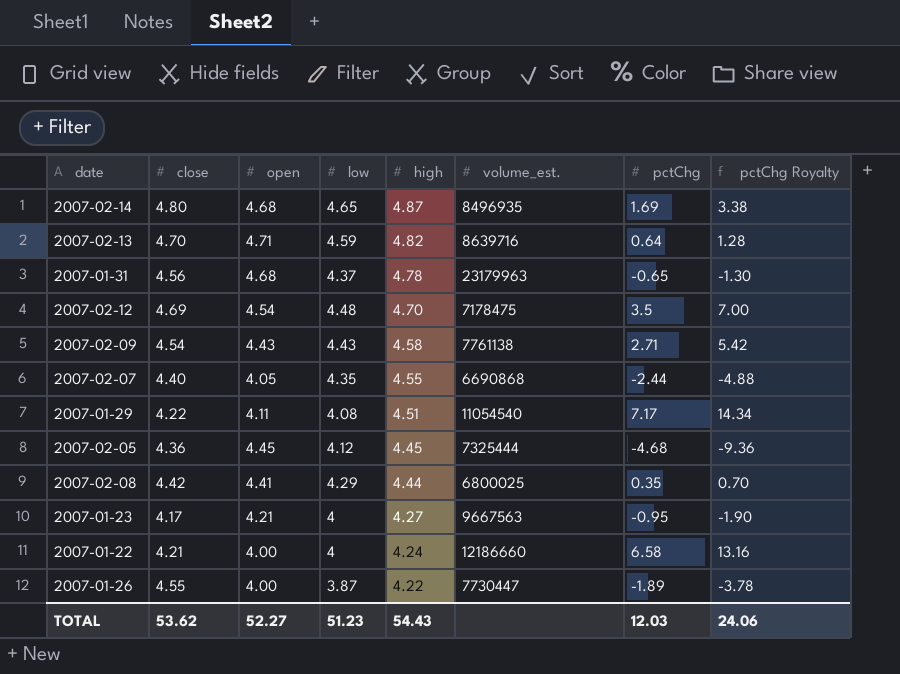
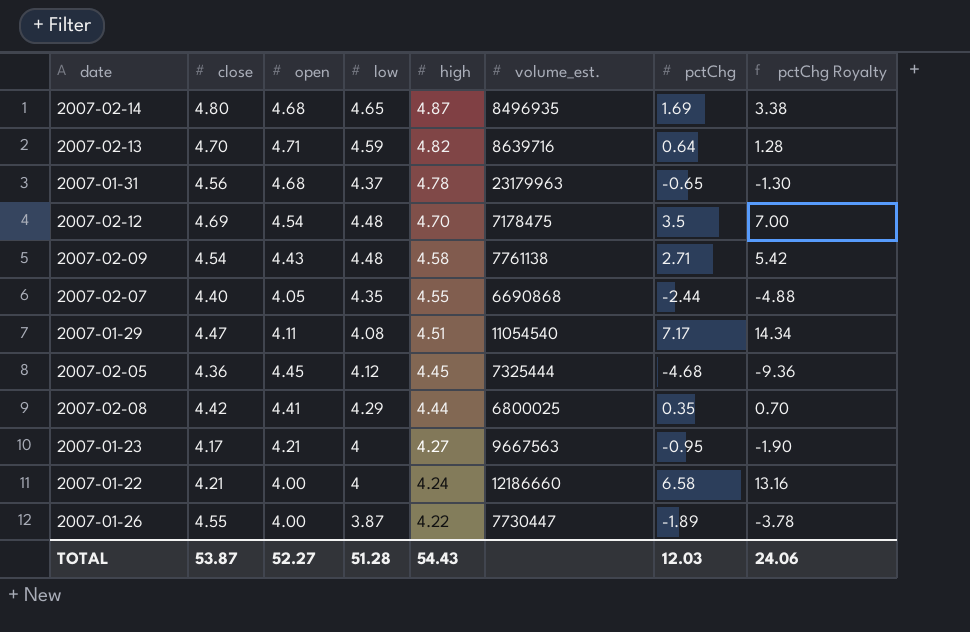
2007-02-09 | low: 4.43 -> 4.48
2007-01-29 | close: 4.22 -> 4.47
TOTAL | close: 53.62 -> 53.87
TOTAL | low: 51.23 -> 51.28

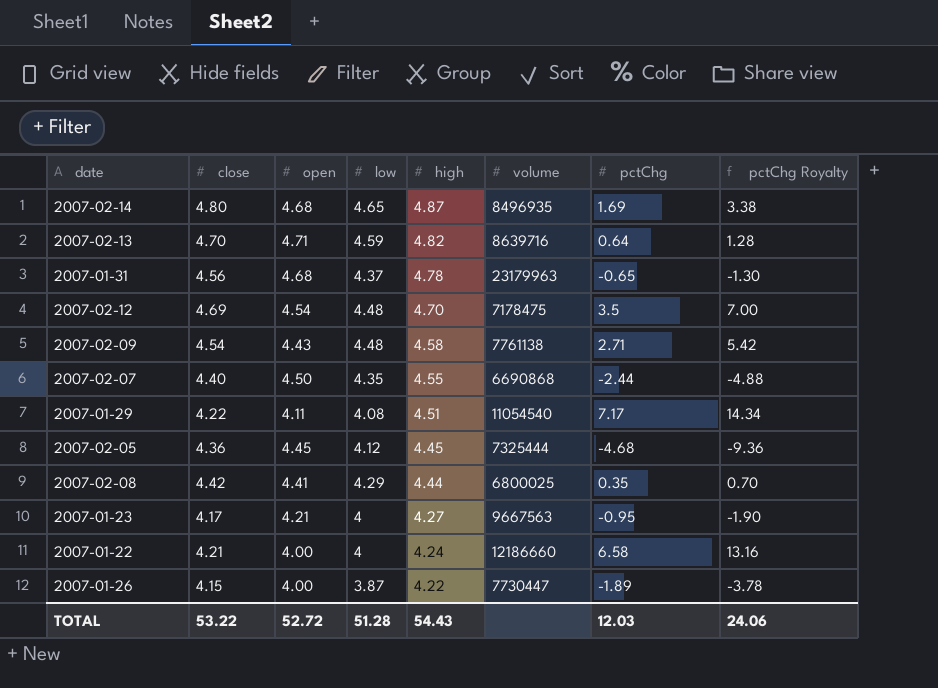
column name: volume_est. -> volume
2007-02-07 | open: 4.05 -> 4.50
2007-01-29 | close: 4.47 -> 4.22
2007-01-26 | close: 4.55 -> 4.15
TOTAL | close: 53.87 -> 53.22
TOTAL | open: 52.27 -> 52.72

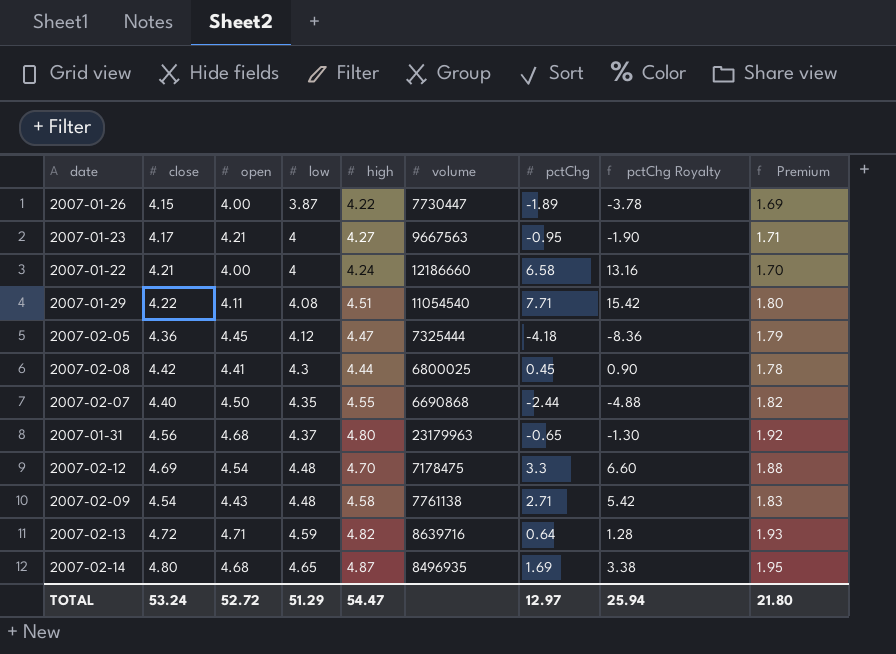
row order: high descending -> low ascending
column Premium | formula: none -> [high] * 0.4
2007-01-29 | pctChg: 7.17 -> 7.71
2007-01-29 | pctChg Royalty: 14.34 -> 15.42
2007-02-05 | high: 4.45 -> 4.47
2007-02-05 | pctChg: -4.68 -> -4.18
2007-02-05 | pctChg Royalty: -9.36 -> -8.36
2007-02-08 | low: 4.29 -> 4.3
2007-02-08 | pctChg: 0.35 -> 0.45
2007-02-08 | pctChg Royalty: 0.70 -> 0.90
2007-01-31 | high: 4.78 -> 4.80
2007-02-12 | pctChg: 3.5 -> 3.3
2007-02-12 | pctChg Royalty: 7.00 -> 6.60
2007-02-13 | close: 4.70 -> 4.72
TOTAL | close: 53.22 -> 53.24
TOTAL | low: 51.28 -> 51.29
TOTAL | high: 54.43 -> 54.47
TOTAL | pctChg: 12.03 -> 12.97
TOTAL | pctChg Royalty: 24.06 -> 25.94

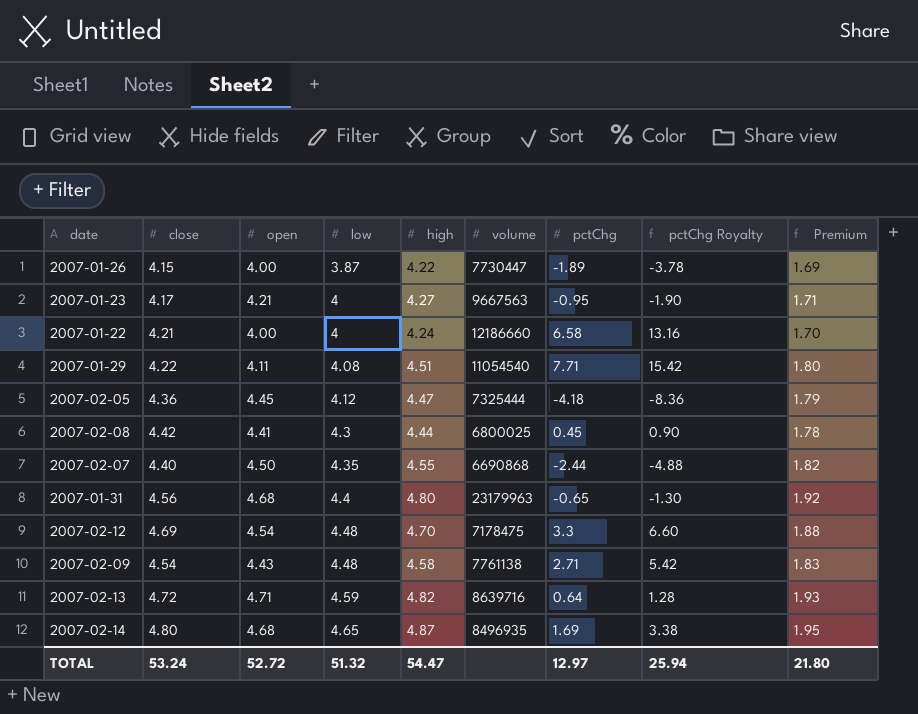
2007-01-31 | low: 4.37 -> 4.4
TOTAL | low: 51.29 -> 51.32

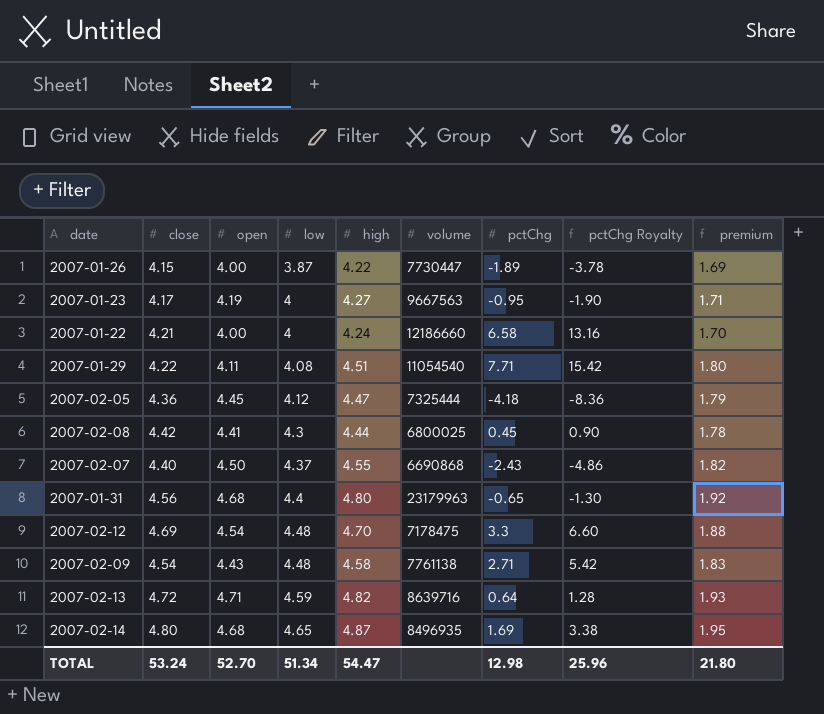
column name: Premium -> premium
2007-01-23 | open: 4.21 -> 4.19
2007-02-07 | low: 4.35 -> 4.37
2007-02-07 | pctChg: -2.44 -> -2.43
2007-02-07 | pctChg Royalty: -4.88 -> -4.86
TOTAL | open: 52.72 -> 52.70
TOTAL | low: 51.32 -> 51.34
TOTAL | pctChg: 12.97 -> 12.98
TOTAL | pctChg Royalty: 25.94 -> 25.96

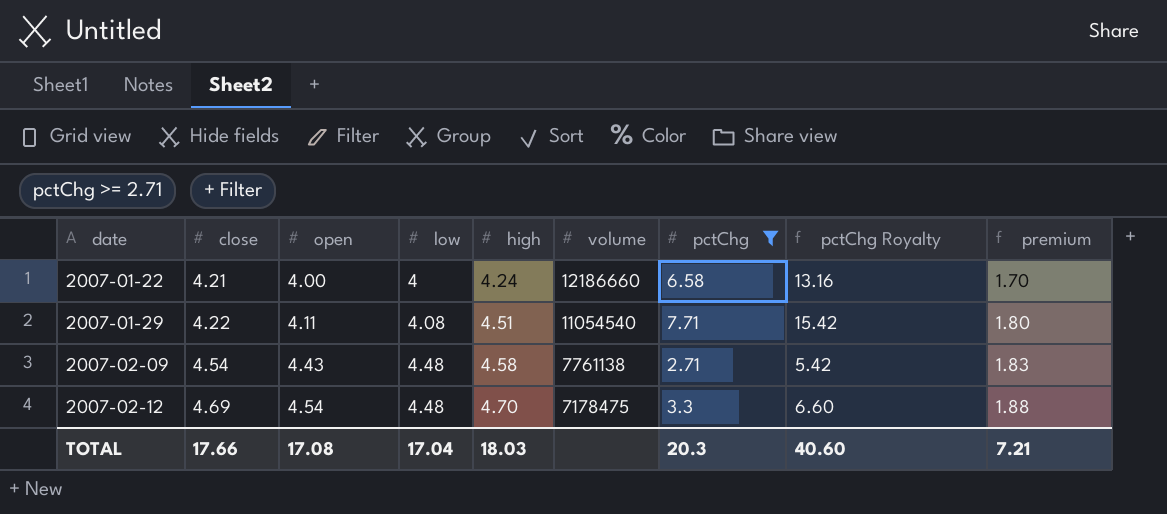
filter: none -> pctChg >= 2.71
row order: low ascending -> date ascending
TOTAL | close: 53.24 -> 17.66
TOTAL | open: 52.70 -> 17.08
TOTAL | low: 51.34 -> 17.04
TOTAL | high: 54.47 -> 18.03
TOTAL | pctChg: 12.98 -> 20.3
TOTAL | pctChg Royalty: 25.96 -> 40.60
TOTAL | premium: 21.80 -> 7.21

